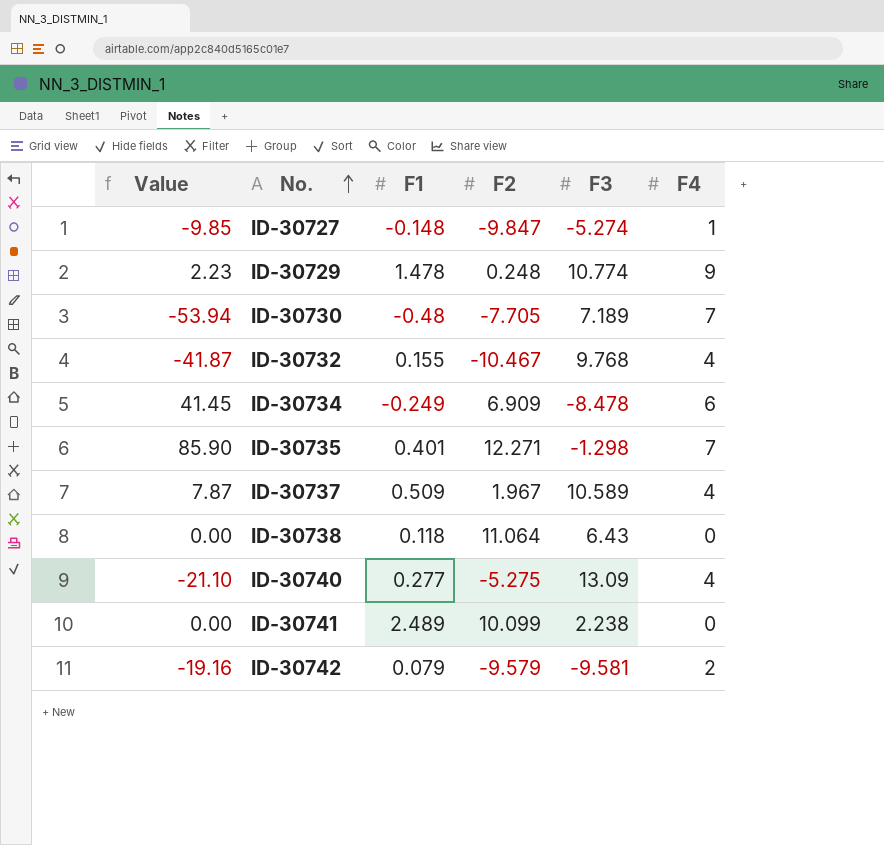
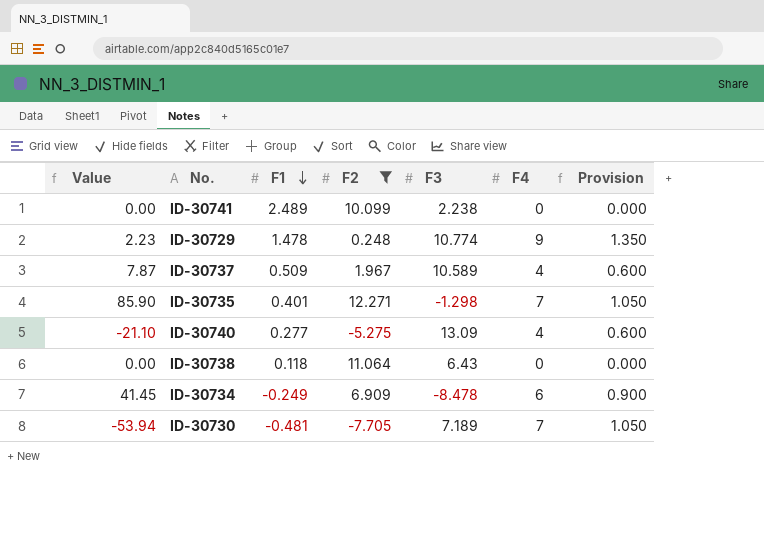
filter: none -> F2 >= -7.705
row order: No. ascending -> F1 descending
column Provision | formula: none -> [F4] * 0.15
ID-30730 | F1: -0.48 -> -0.481

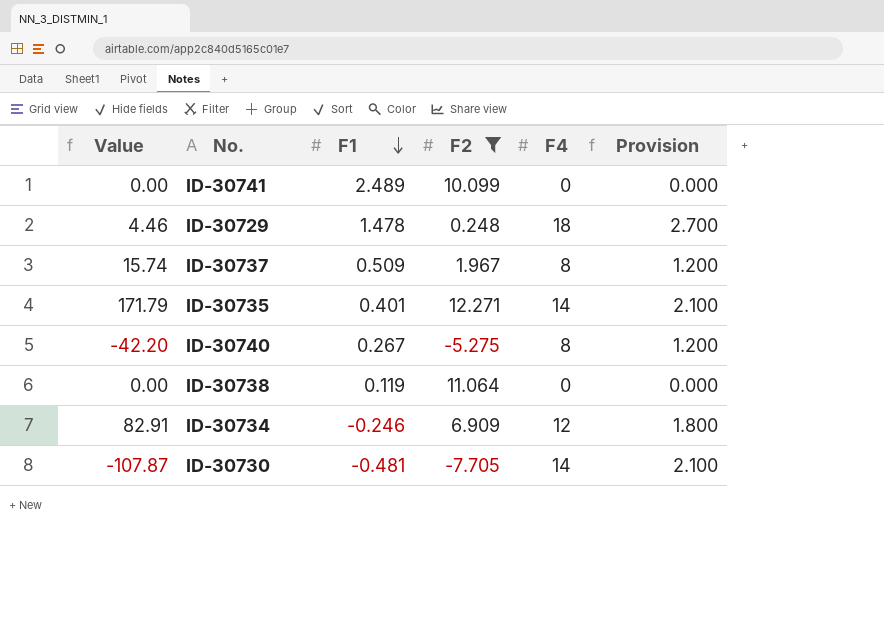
column F3 | position: 5 -> none
ID-30729 | Value: 2.23 -> 4.46
ID-30729 | F4: 9 -> 18
ID-30729 | Provision: 1.350 -> 2.700
ID-30737 | Value: 7.87 -> 15.74
ID-30737 | F4: 4 -> 8
ID-30737 | Provision: 0.600 -> 1.200
ID-30735 | Value: 85.90 -> 171.79
ID-30735 | F4: 7 -> 14
ID-30735 | Provision: 1.050 -> 2.100
ID-30740 | Value: -21.10 -> -42.20
ID-30740 | F1: 0.277 -> 0.267
ID-30740 | F4: 4 -> 8
ID-30740 | Provision: 0.600 -> 1.200
ID-30738 | F1: 0.118 -> 0.119
ID-30734 | Value: 41.45 -> 82.91
ID-30734 | F1: -0.249 -> -0.246
ID-30734 | F4: 6 -> 12
ID-30734 | Provision: 0.900 -> 1.800
ID-30730 | Value: -53.94 -> -107.87
ID-30730 | F4: 7 -> 14
ID-30730 | Provision: 1.050 -> 2.100

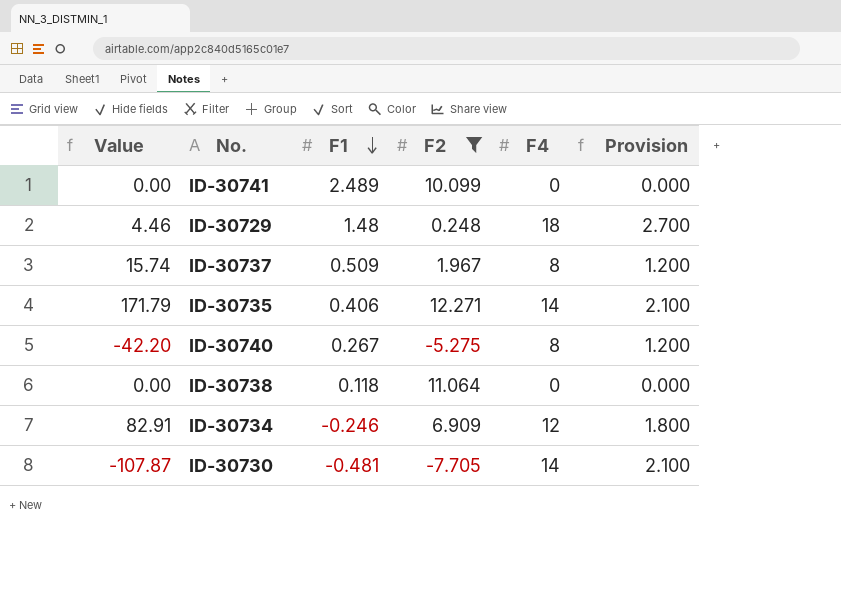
ID-30729 | F1: 1.478 -> 1.48
ID-30735 | F1: 0.401 -> 0.406
ID-30738 | F1: 0.119 -> 0.118

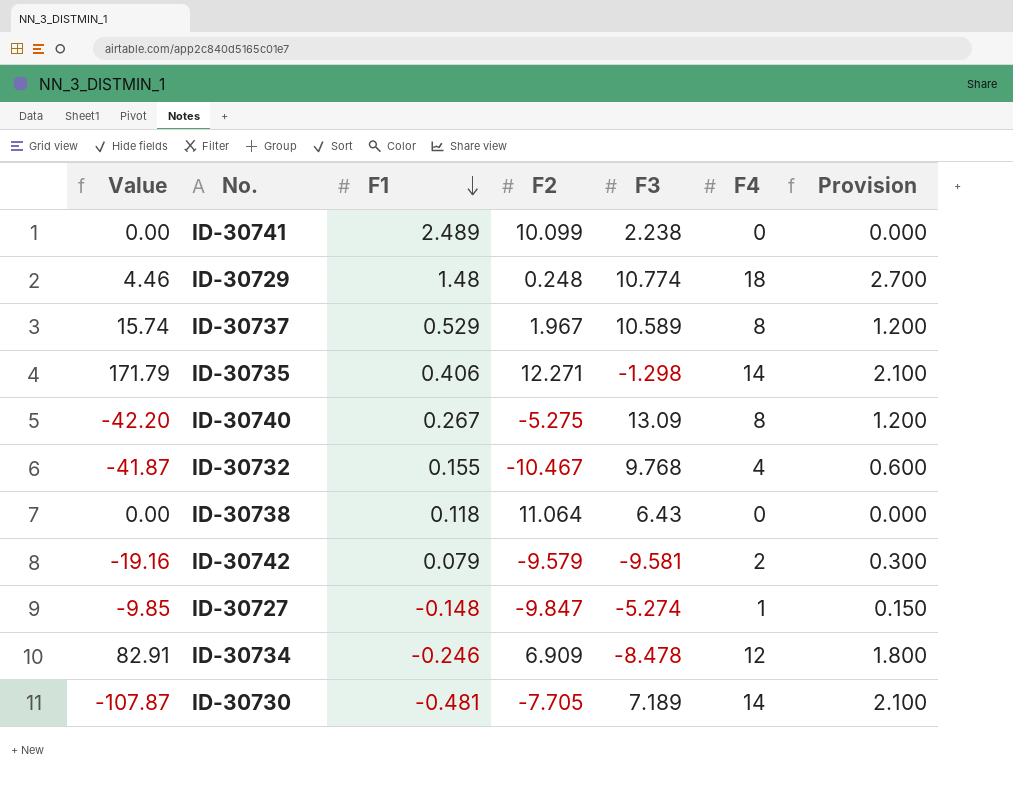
filter: F2 >= -7.705 -> none
column F3 | position: none -> 5
ID-30737 | F1: 0.509 -> 0.529

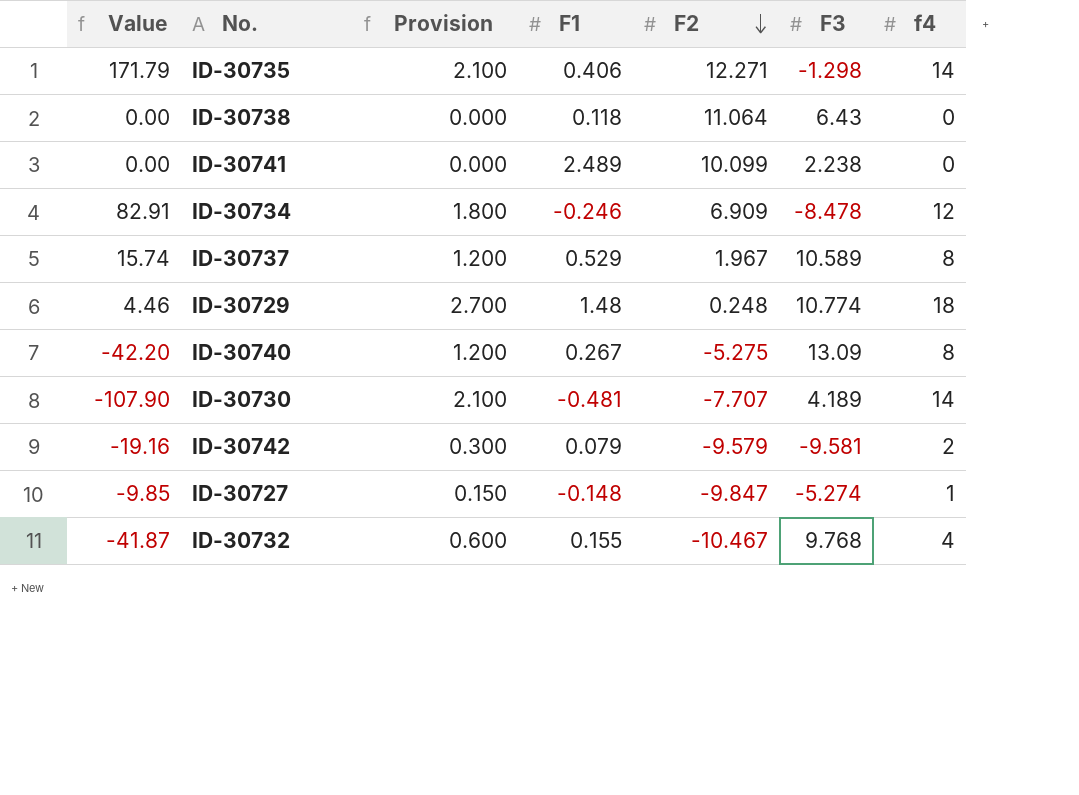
row order: F1 descending -> F2 descending
column Provision | position: 7 -> 3
column name: F4 -> f4
ID-30730 | Value: -107.87 -> -107.90
ID-30730 | F2: -7.705 -> -7.707
ID-30730 | F3: 7.189 -> 4.189

